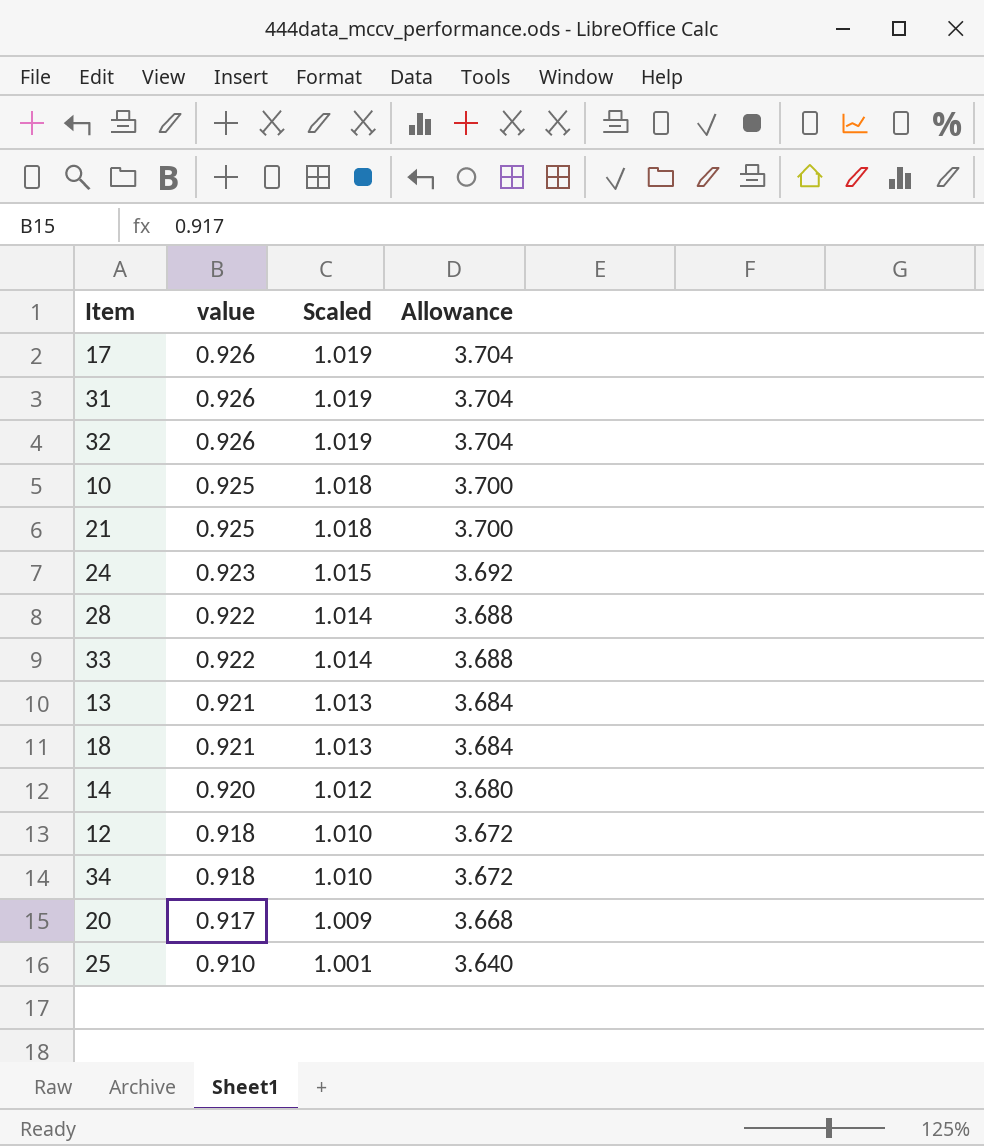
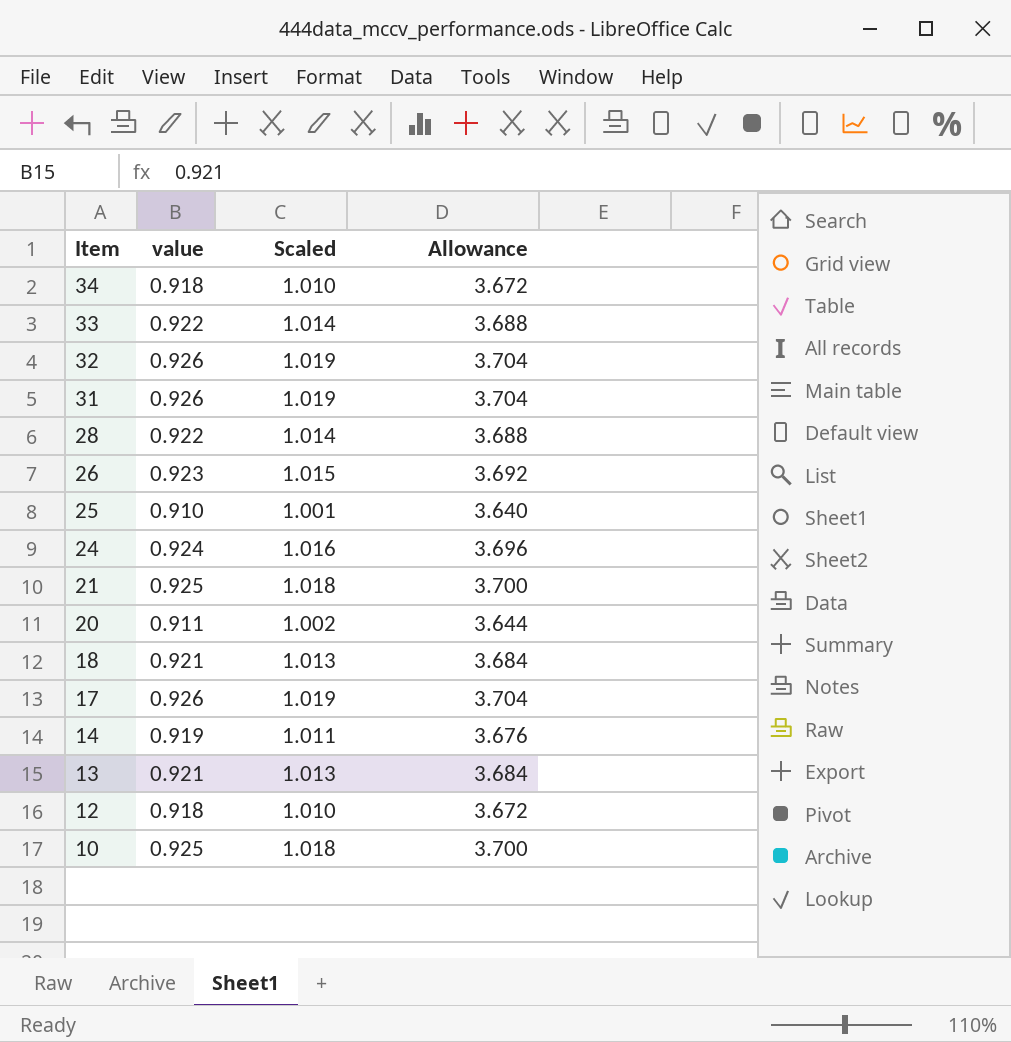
row order: value descending -> Item descending
row 26: none -> 0.923 | 1.015 | 3.692
24 | value: 0.923 -> 0.924
24 | Scaled: 1.015 -> 1.016
24 | Allowance: 3.692 -> 3.696
20 | value: 0.917 -> 0.911
20 | Scaled: 1.009 -> 1.002
20 | Allowance: 3.668 -> 3.644
14 | value: 0.920 -> 0.919
14 | Scaled: 1.012 -> 1.011
14 | Allowance: 3.680 -> 3.676

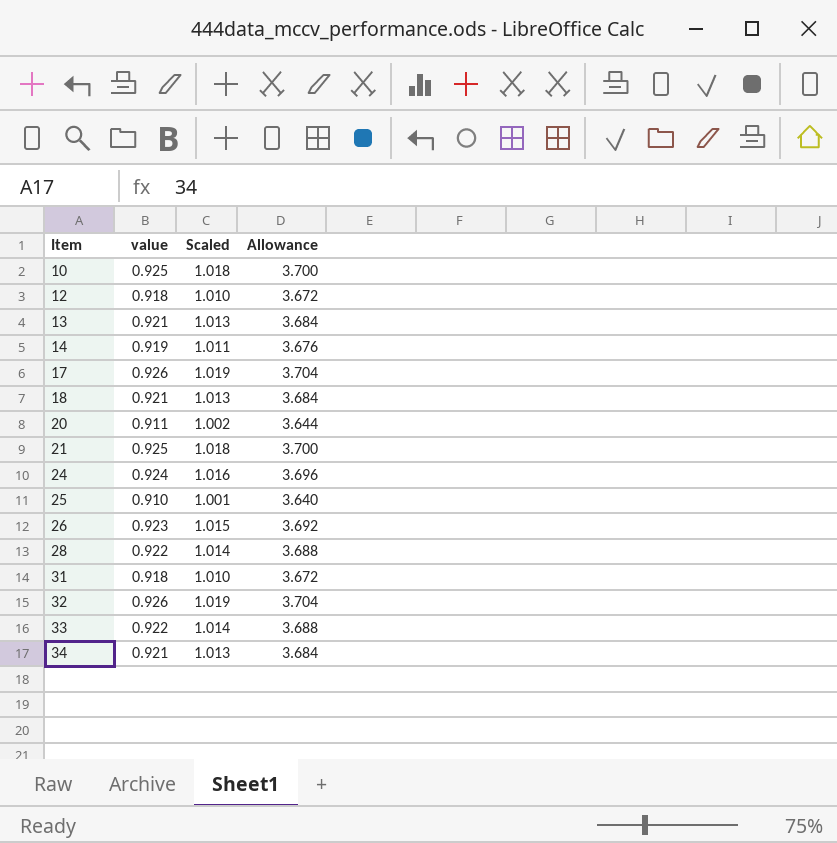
row order: Item descending -> Item ascending
31 | value: 0.926 -> 0.918
31 | Scaled: 1.019 -> 1.010
31 | Allowance: 3.704 -> 3.672
34 | value: 0.918 -> 0.921
34 | Scaled: 1.010 -> 1.013
34 | Allowance: 3.672 -> 3.684

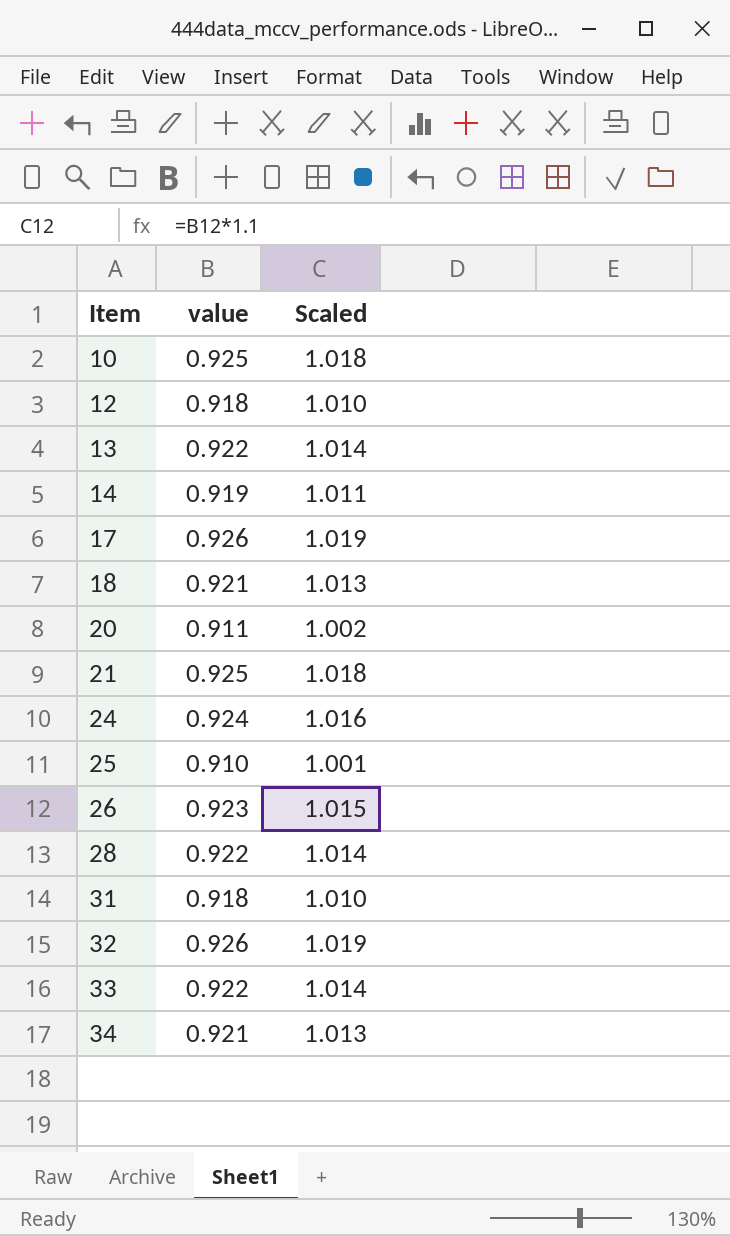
column Allowance | formula: [value] * 4 -> none
13 | value: 0.921 -> 0.922
13 | Scaled: 1.013 -> 1.014

